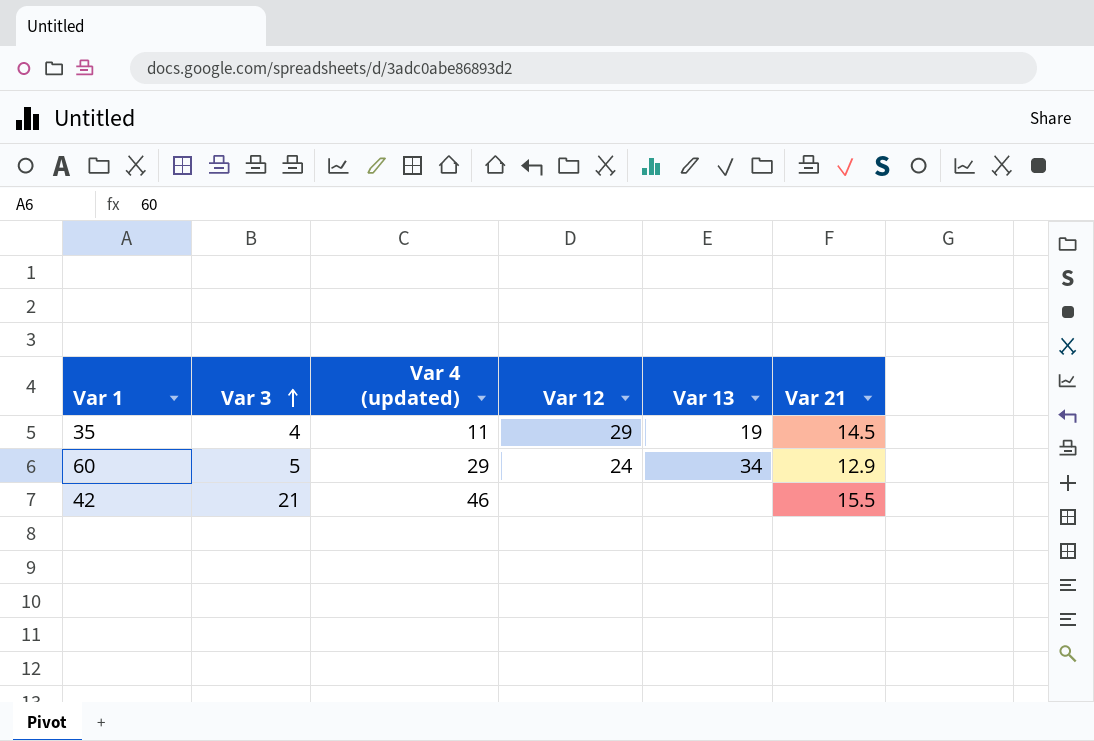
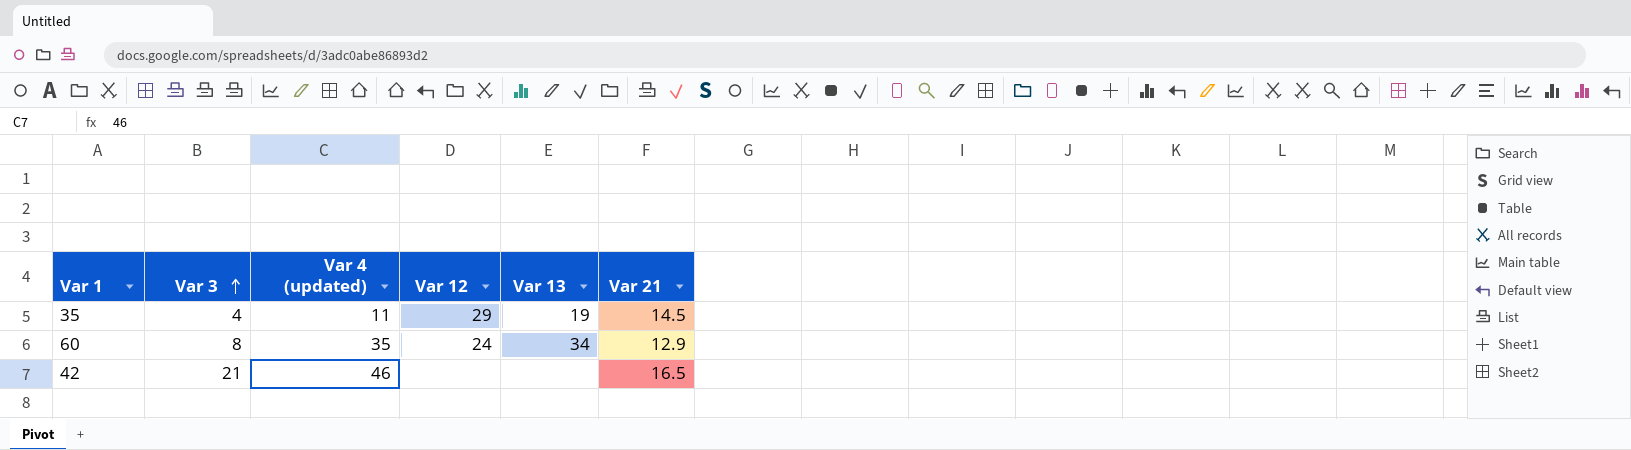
60 | Var 3: 5 -> 8
60 | Var 4 (updated): 29 -> 35
42 | Var 21: 15.5 -> 16.5

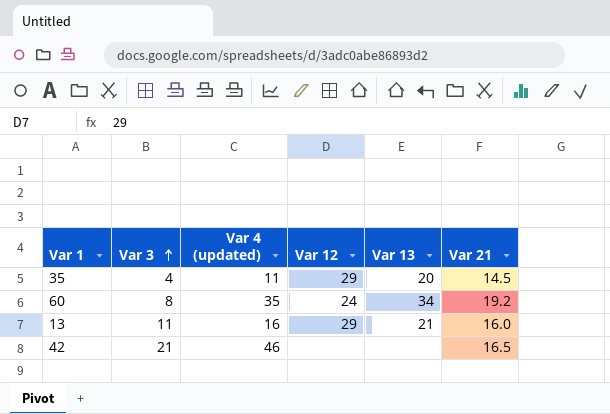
35 | Var 13: 19 -> 20
60 | Var 21: 12.9 -> 19.2
row 13: none -> 11 | 16 | 29 | 21 | 16.0

